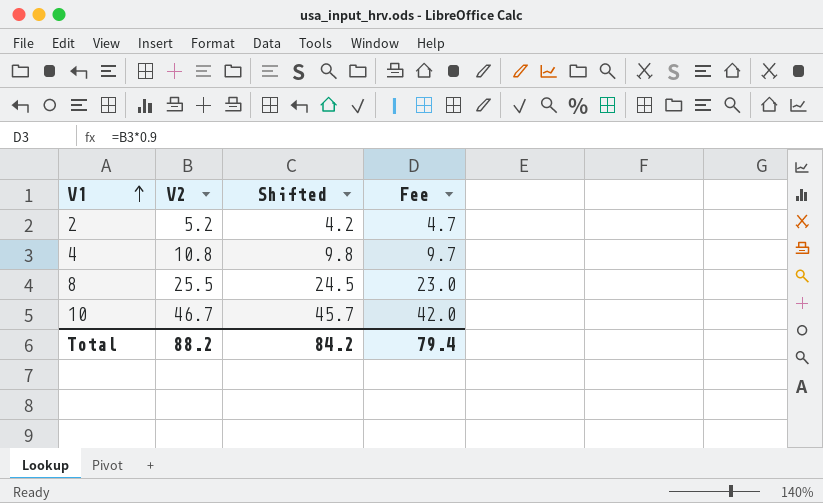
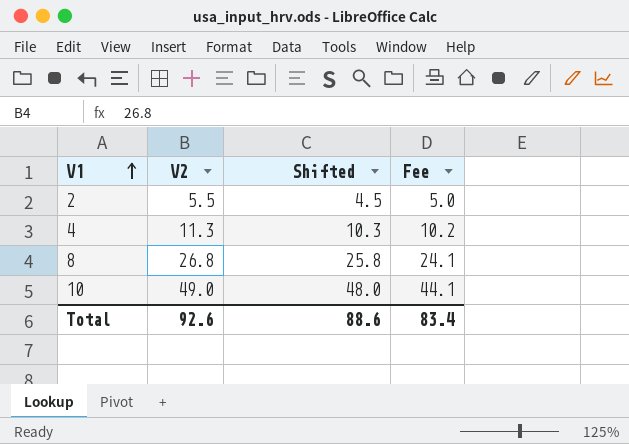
2 | V2: 5.2 -> 5.5
2 | Shifted: 4.2 -> 4.5
2 | Fee: 4.7 -> 5.0
4 | V2: 10.8 -> 11.3
4 | Shifted: 9.8 -> 10.3
4 | Fee: 9.7 -> 10.2
8 | V2: 25.5 -> 26.8
8 | Shifted: 24.5 -> 25.8
8 | Fee: 23.0 -> 24.1
10 | V2: 46.7 -> 49.0
10 | Shifted: 45.7 -> 48.0
10 | Fee: 42.0 -> 44.1
Total | V2: 88.2 -> 92.6
Total | Shifted: 84.2 -> 88.6
Total | Fee: 79.4 -> 83.4

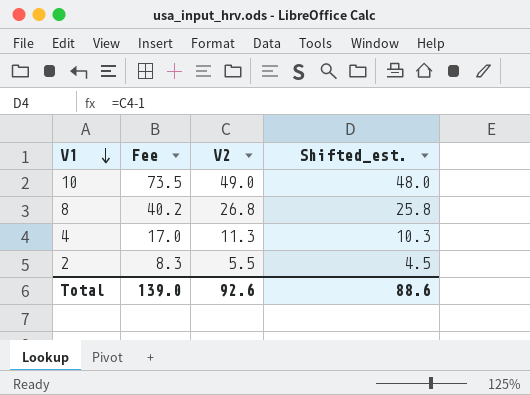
row order: V1 ascending -> V1 descending
column Fee | formula: [V2] * 0.9 -> [V2] * 1.5
column Fee | position: 4 -> 2
column name: Shifted -> Shifted_est.
Total | Fee: 83.4 -> 139.0

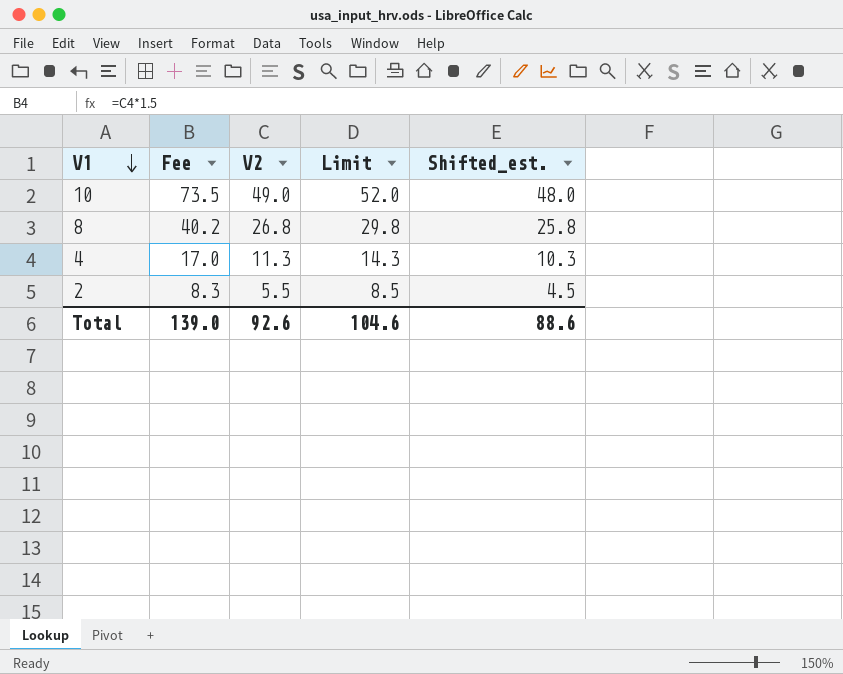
column Limit | formula: none -> [V2] + 3

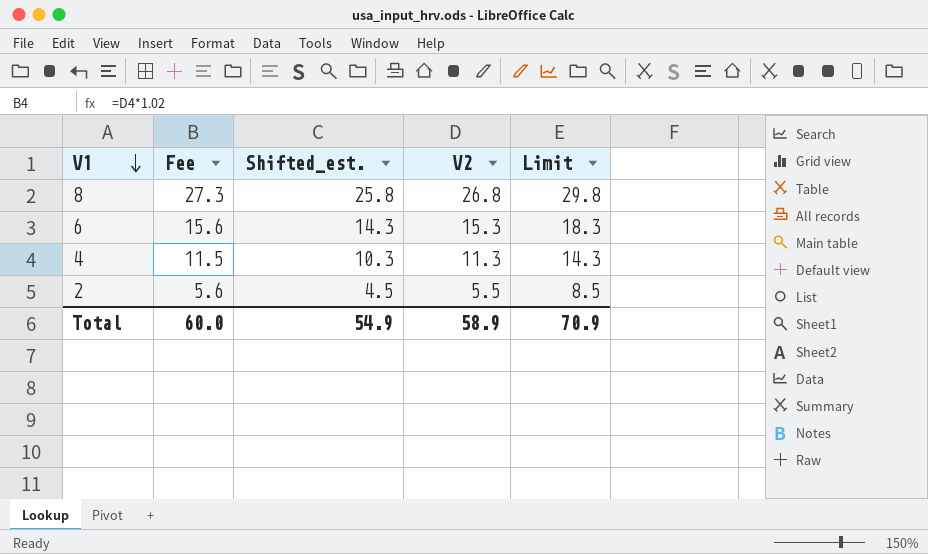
column Fee | formula: [V2] * 1.5 -> [V2] * 1.02
column Shifted_est. | position: 5 -> 3
row 10: 73.5 | 49.0 | 52.0 | 48.0 -> none
row 6: none -> 15.6 | 14.3 | 15.3 | 18.3
Total | Fee: 139.0 -> 60.0
Total | Shifted_est.: 88.6 -> 54.9
Total | V2: 92.6 -> 58.9
Total | Limit: 104.6 -> 70.9

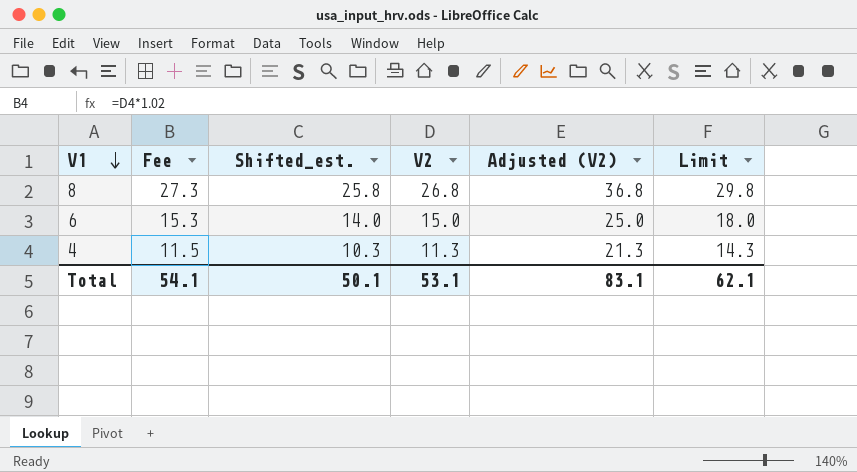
column Adjusted (V2) | formula: none -> [V2] + 10
row 2: 5.6 | 4.5 | 5.5 | 8.5 -> none
6 | Fee: 15.6 -> 15.3
6 | Shifted_est.: 14.3 -> 14.0
6 | V2: 15.3 -> 15.0
6 | Limit: 18.3 -> 18.0
Total | Fee: 60.0 -> 54.1
Total | Shifted_est.: 54.9 -> 50.1
Total | V2: 58.9 -> 53.1
Total | Limit: 70.9 -> 62.1

